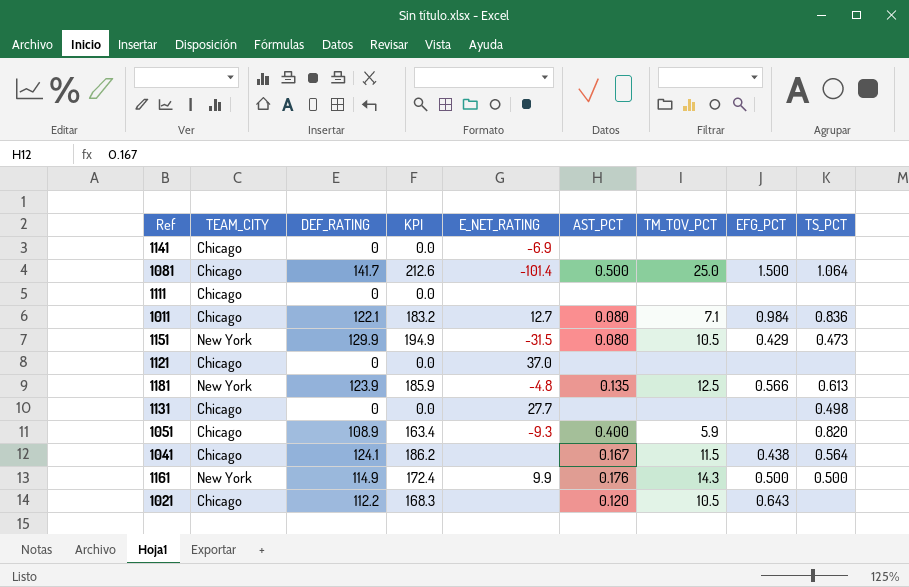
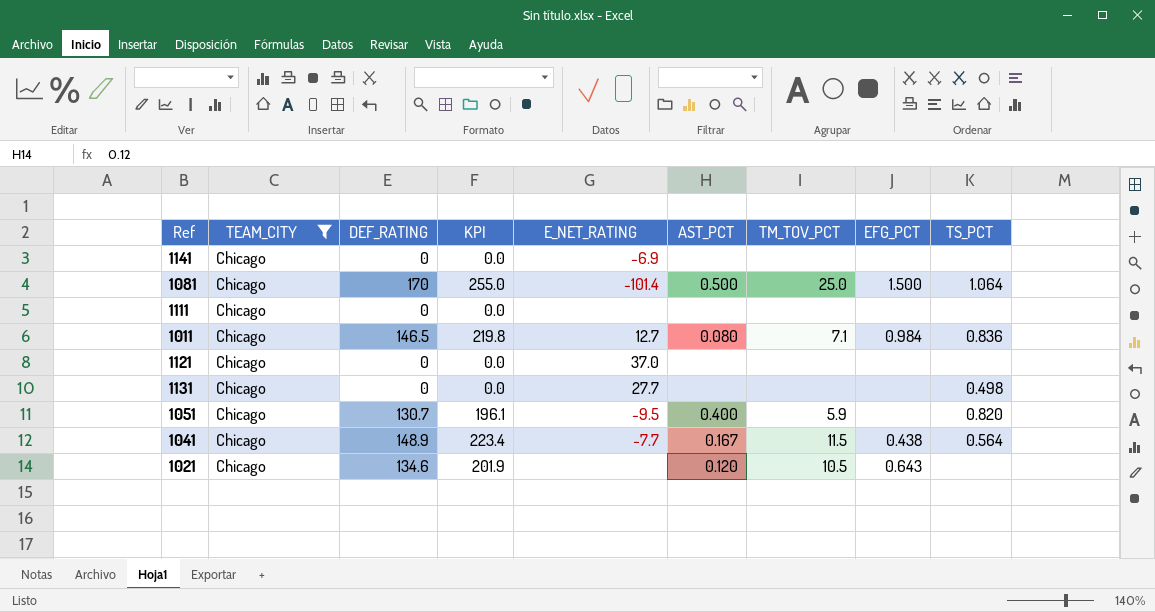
filter: none -> TEAM_CITY = Chicago
1081 | DEF_RATING: 141.7 -> 170
1081 | KPI: 212.6 -> 255.0
1011 | DEF_RATING: 122.1 -> 146.5
1011 | KPI: 183.2 -> 219.8
1051 | DEF_RATING: 108.9 -> 130.7
1051 | KPI: 163.4 -> 196.1
1051 | E_NET_RATING: -9.3 -> -9.5
1041 | DEF_RATING: 124.1 -> 148.9
1041 | KPI: 186.2 -> 223.4
1041 | E_NET_RATING: none -> -7.7
1021 | DEF_RATING: 112.2 -> 134.6
1021 | KPI: 168.3 -> 201.9

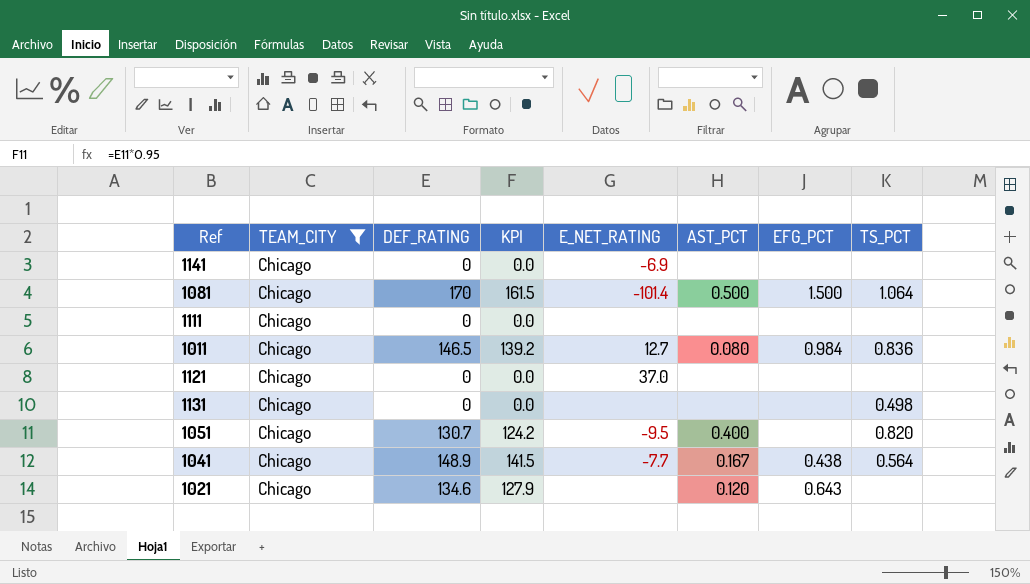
column TM_TOV_PCT | position: 7 -> none
column KPI | formula: [DEF_RATING] * 1.5 -> [DEF_RATING] * 0.95
1131 | E_NET_RATING: 27.7 -> none

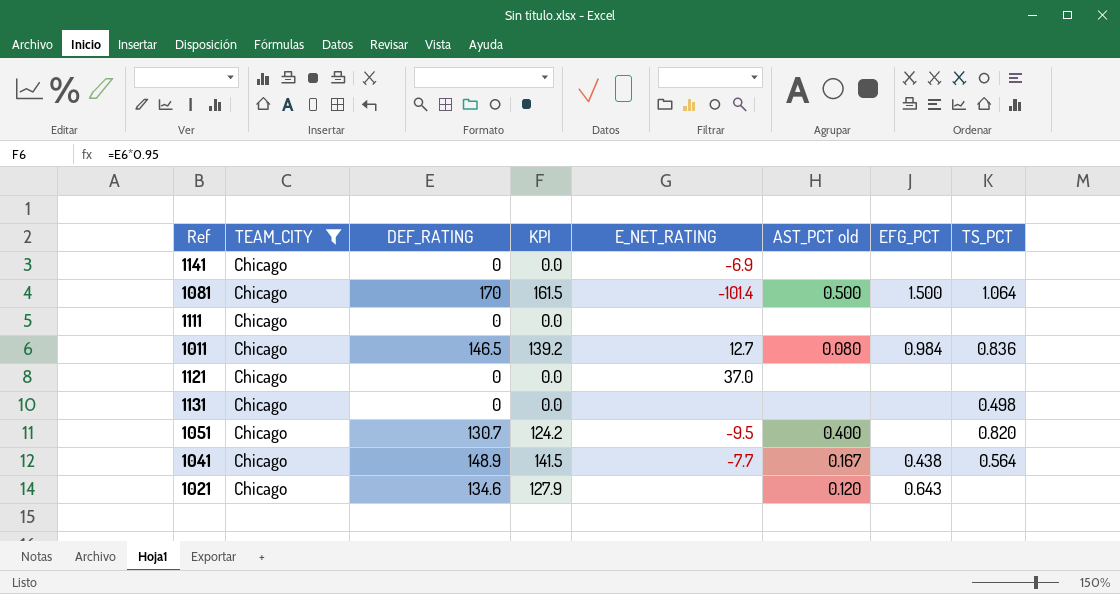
column name: AST_PCT -> AST_PCT old

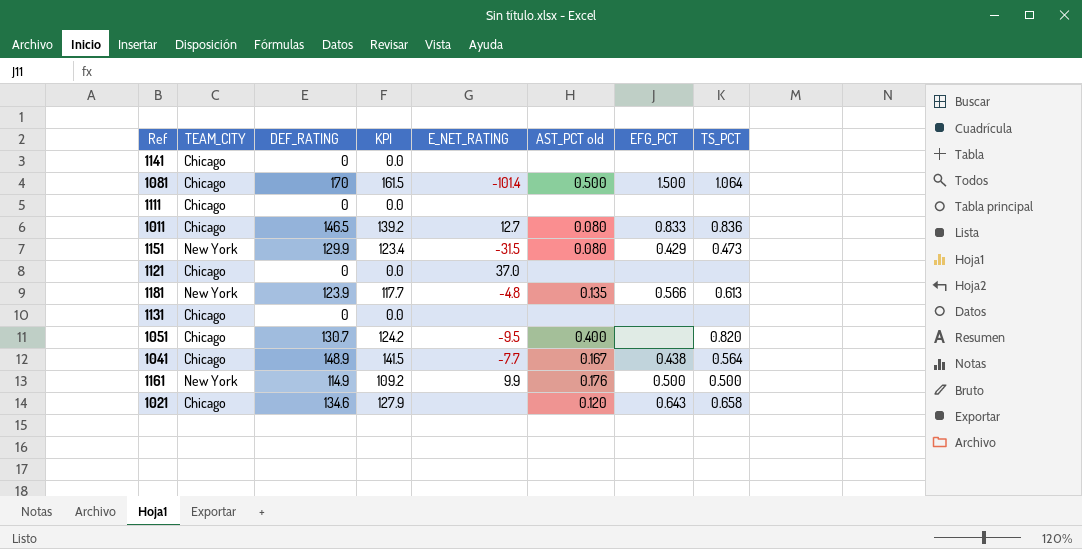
filter: TEAM_CITY = Chicago -> none
1141 | E_NET_RATING: -6.9 -> none
1011 | EFG_PCT: 0.984 -> 0.833
1131 | TS_PCT: 0.498 -> none
1021 | TS_PCT: none -> 0.658

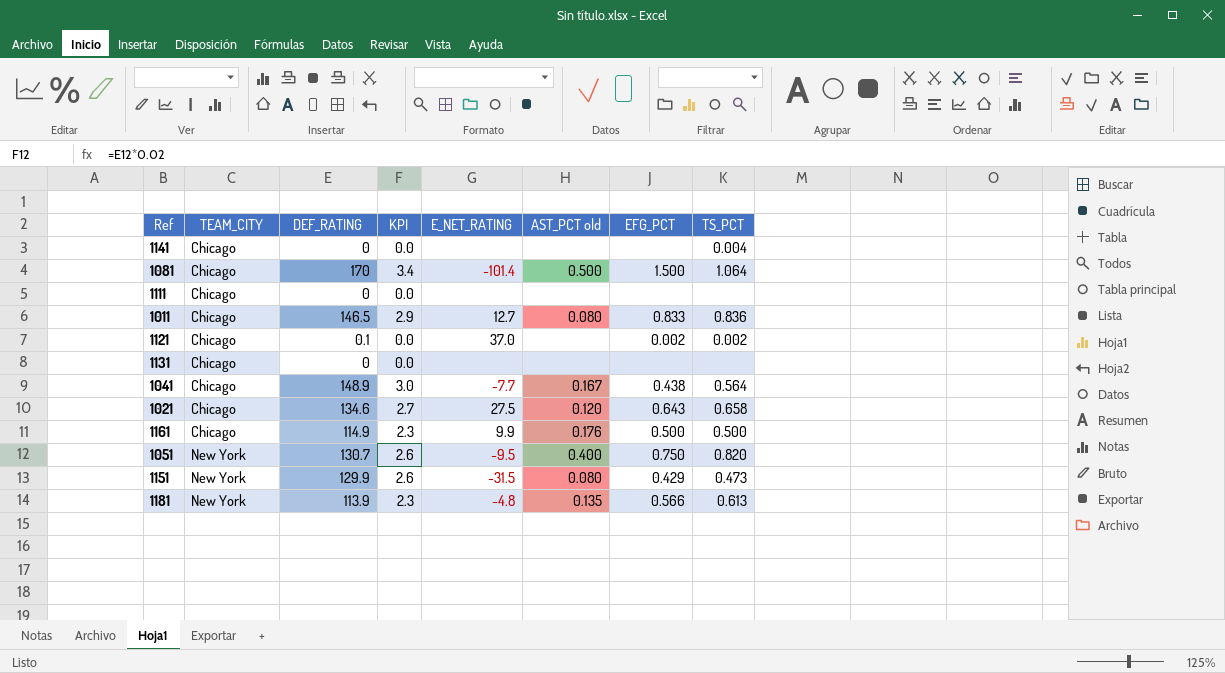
row order: none -> TEAM_CITY ascending
column KPI | formula: [DEF_RATING] * 0.95 -> [DEF_RATING] * 0.02
1141 | TS_PCT: none -> 0.004
1121 | DEF_RATING: 0 -> 0.1
1121 | EFG_PCT: none -> 0.002
1121 | TS_PCT: none -> 0.002
1021 | E_NET_RATING: none -> 27.5
1161 | TEAM_CITY: New York -> Chicago
1051 | TEAM_CITY: Chicago -> New York
1051 | EFG_PCT: none -> 0.750
1181 | DEF_RATING: 123.9 -> 113.9

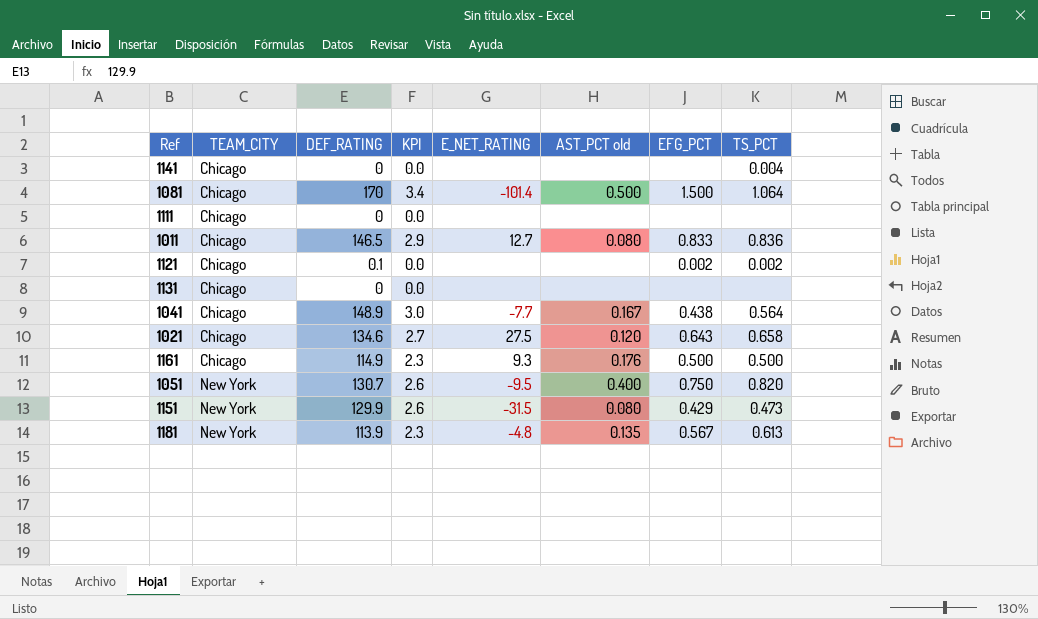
1121 | E_NET_RATING: 37.0 -> none
1161 | E_NET_RATING: 9.9 -> 9.3
1181 | EFG_PCT: 0.566 -> 0.567

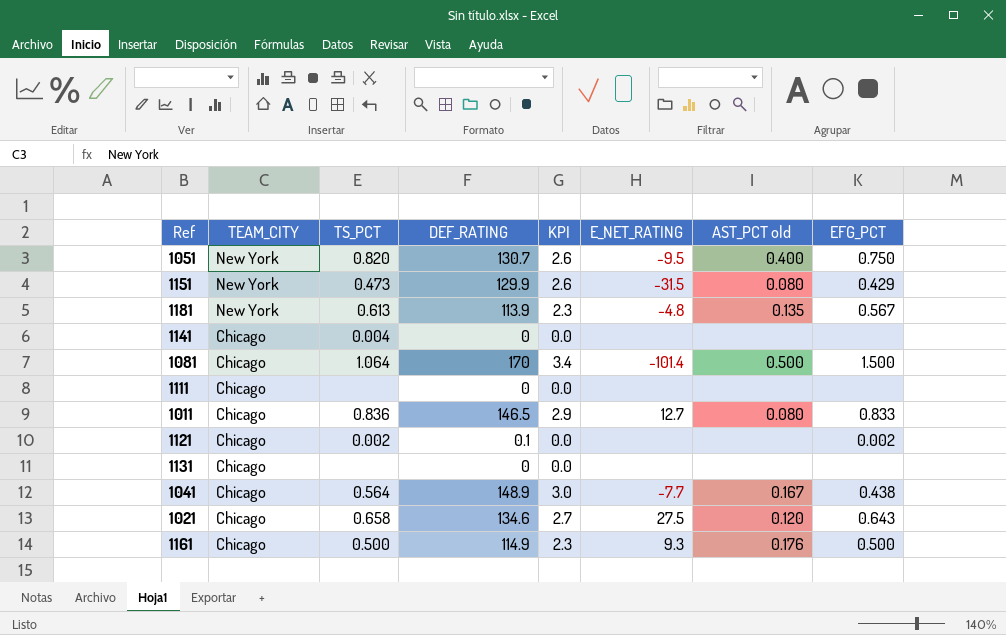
row order: TEAM_CITY ascending -> TEAM_CITY descending
column TS_PCT | position: 8 -> 3

